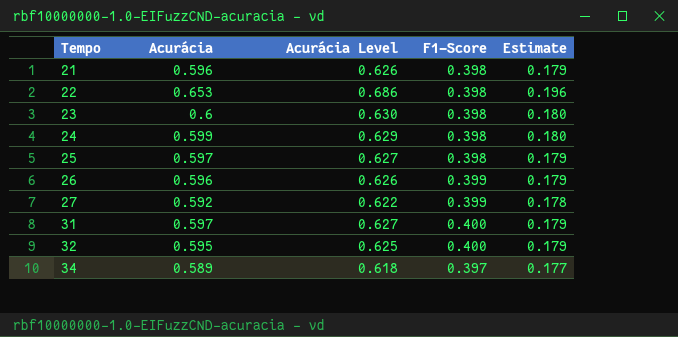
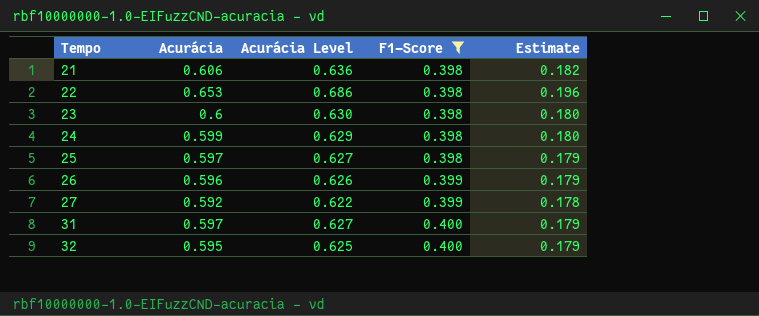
filter: none -> F1-Score != 0.397
21 | Acurácia: 0.596 -> 0.606
21 | Acurácia Level: 0.626 -> 0.636
21 | Estimate: 0.179 -> 0.182

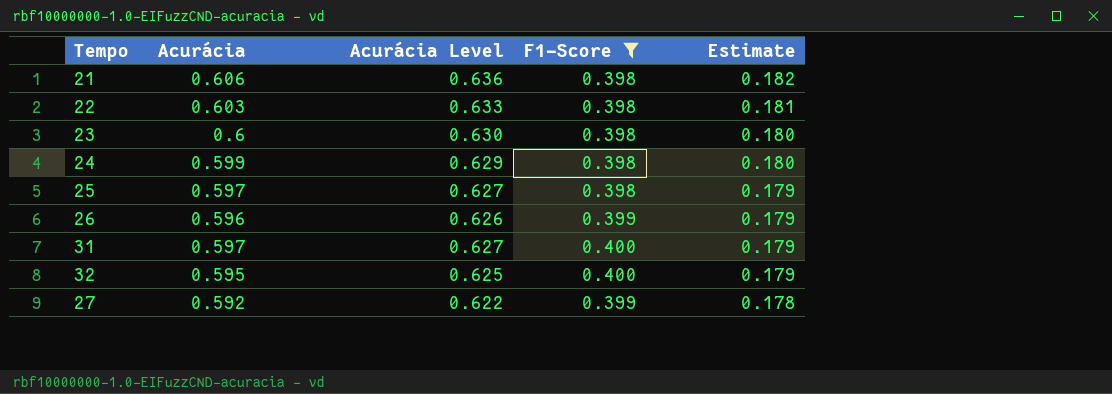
row order: Tempo ascending -> Estimate descending
22 | Acurácia: 0.653 -> 0.603
22 | Acurácia Level: 0.686 -> 0.633
22 | Estimate: 0.196 -> 0.181

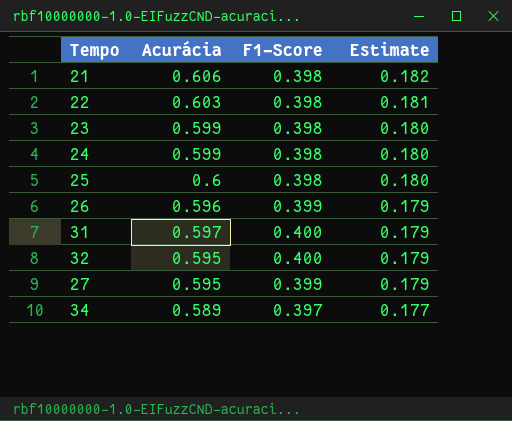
filter: F1-Score != 0.397 -> none
column Acurácia Level | formula: [Acurácia] * 1.05 -> none
23 | Acurácia: 0.6 -> 0.599
25 | Acurácia: 0.597 -> 0.6
25 | Estimate: 0.179 -> 0.180
27 | Acurácia: 0.592 -> 0.595
27 | Estimate: 0.178 -> 0.179

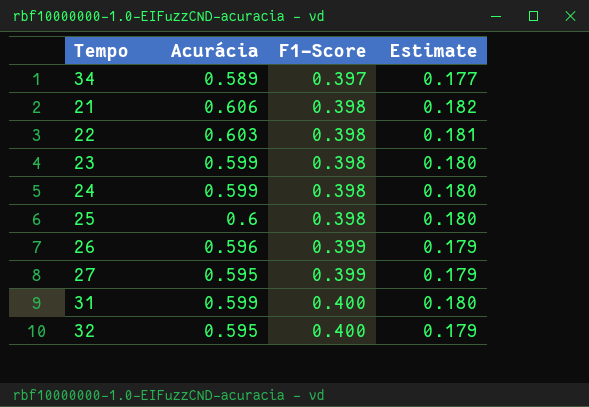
row order: Estimate descending -> F1-Score ascending
31 | Acurácia: 0.597 -> 0.599
31 | Estimate: 0.179 -> 0.180

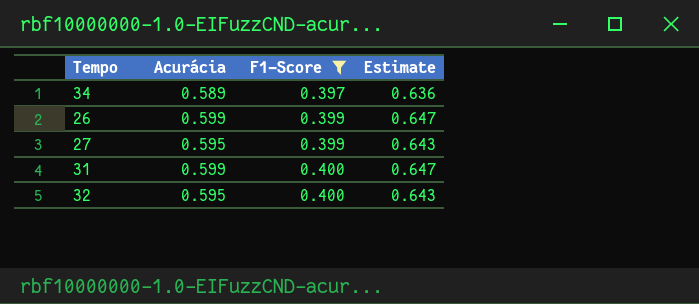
filter: none -> F1-Score != 0.398
column Estimate | formula: [Acurácia] * 0.3 -> [Acurácia] * 1.08
26 | Acurácia: 0.596 -> 0.599

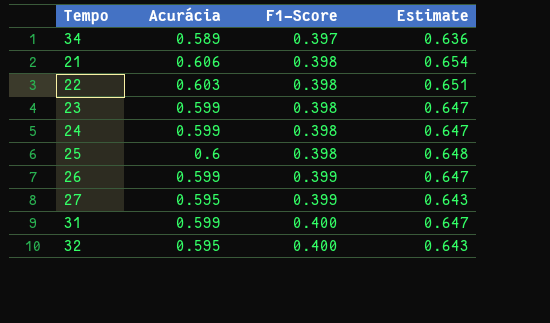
filter: F1-Score != 0.398 -> none

